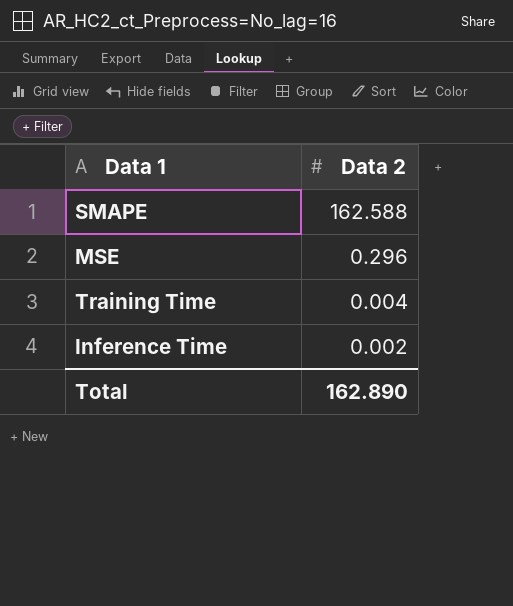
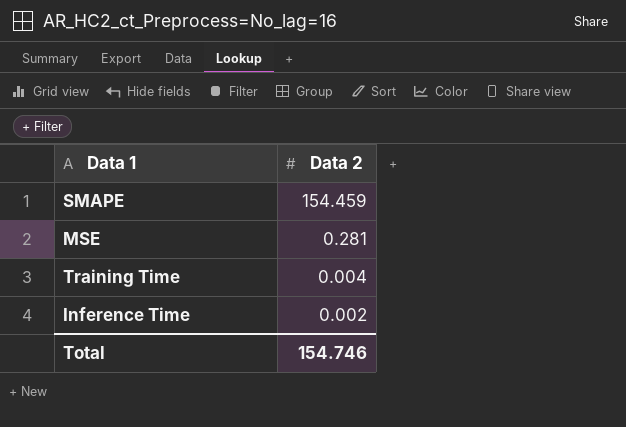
SMAPE | Data 2: 162.588 -> 154.459
MSE | Data 2: 0.296 -> 0.281
Total | Data 2: 162.890 -> 154.746

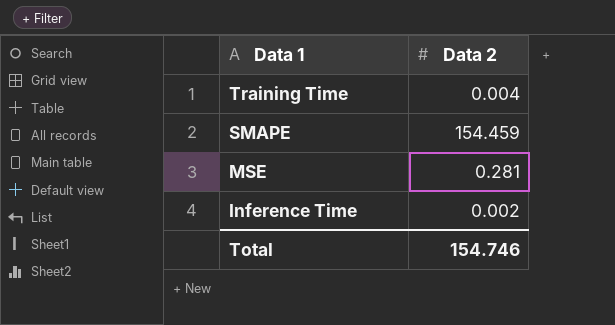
row order: Data 2 descending -> Data 1 descending

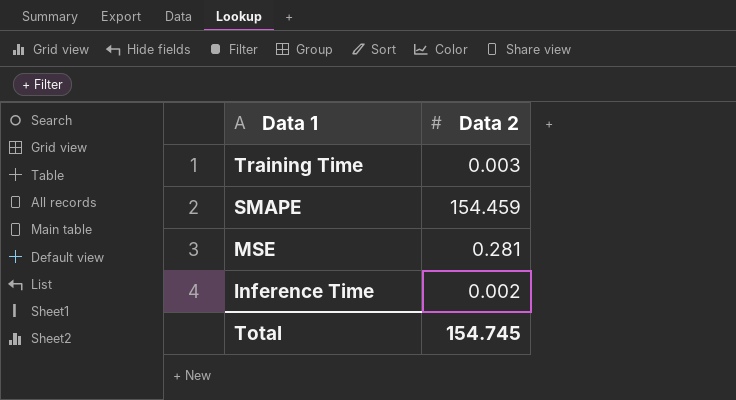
Training Time | Data 2: 0.004 -> 0.003
Total | Data 2: 154.746 -> 154.745

